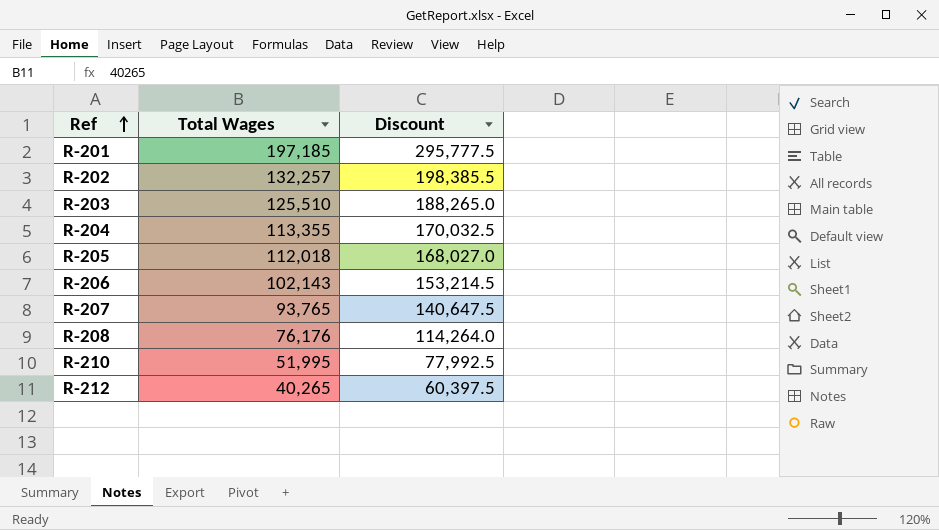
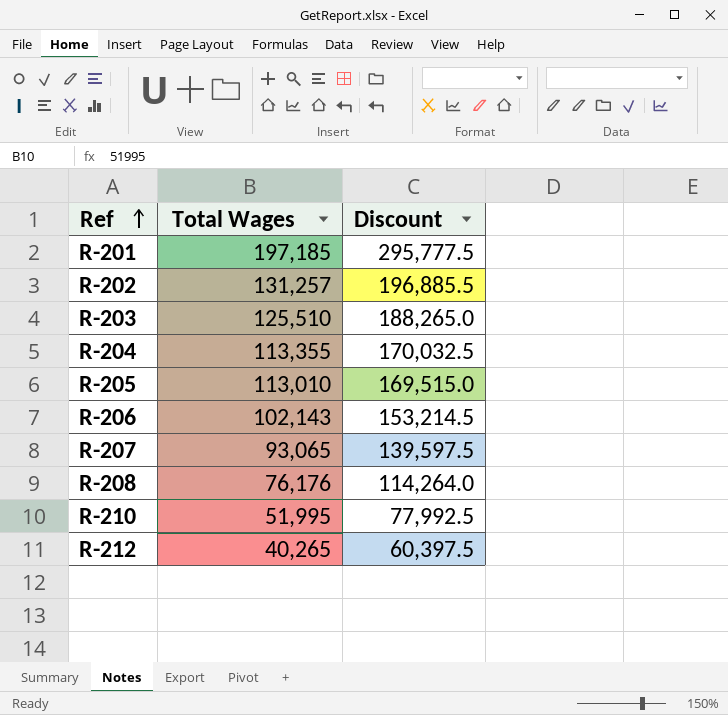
R-202 | Total Wages: 132,257 -> 131,257
R-202 | Discount: 198,385.5 -> 196,885.5
R-205 | Total Wages: 112,018 -> 113,010
R-205 | Discount: 168,027.0 -> 169,515.0
R-207 | Total Wages: 93,765 -> 93,065
R-207 | Discount: 140,647.5 -> 139,597.5

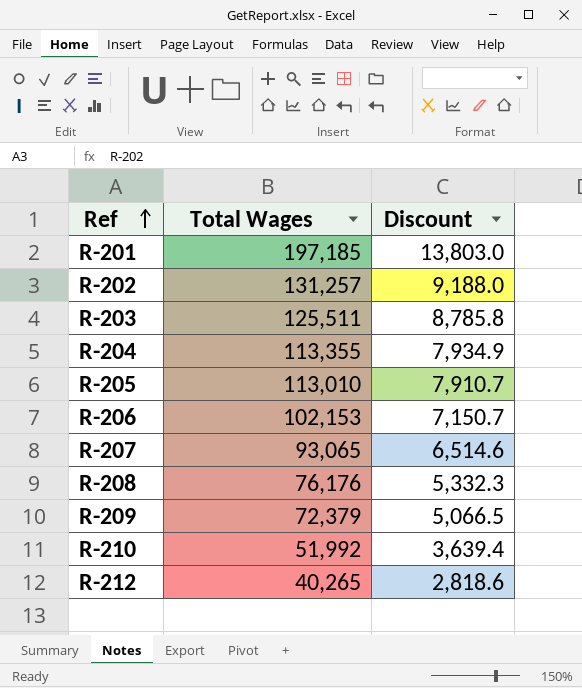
column Discount | formula: [Total Wages] * 1.5 -> [Total Wages] * 0.07
R-203 | Total Wages: 125,510 -> 125,511
R-206 | Total Wages: 102,143 -> 102,153
row R-209: none -> 72,379 | 5,066.5
R-210 | Total Wages: 51,995 -> 51,992

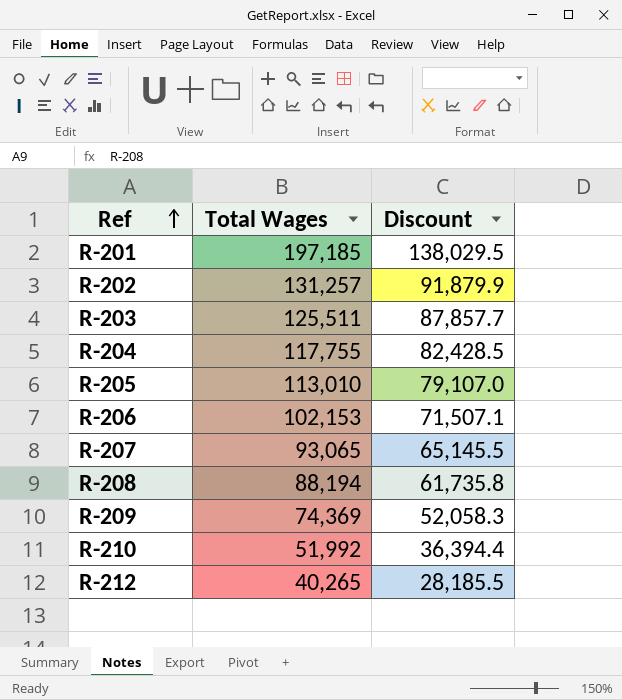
column Discount | formula: [Total Wages] * 0.07 -> [Total Wages] * 0.7
R-204 | Total Wages: 113,355 -> 117,755
R-208 | Total Wages: 76,176 -> 88,194
R-209 | Total Wages: 72,379 -> 74,369

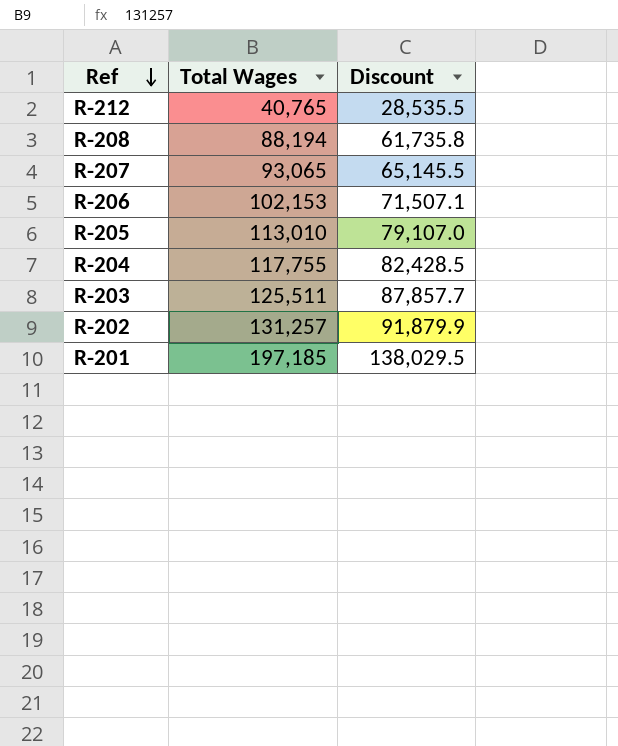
row order: Ref ascending -> Ref descending
row R-209: 74,369 | 52,058.3 -> none
row R-210: 51,992 | 36,394.4 -> none
R-212 | Total Wages: 40,265 -> 40,765
R-212 | Discount: 28,185.5 -> 28,535.5

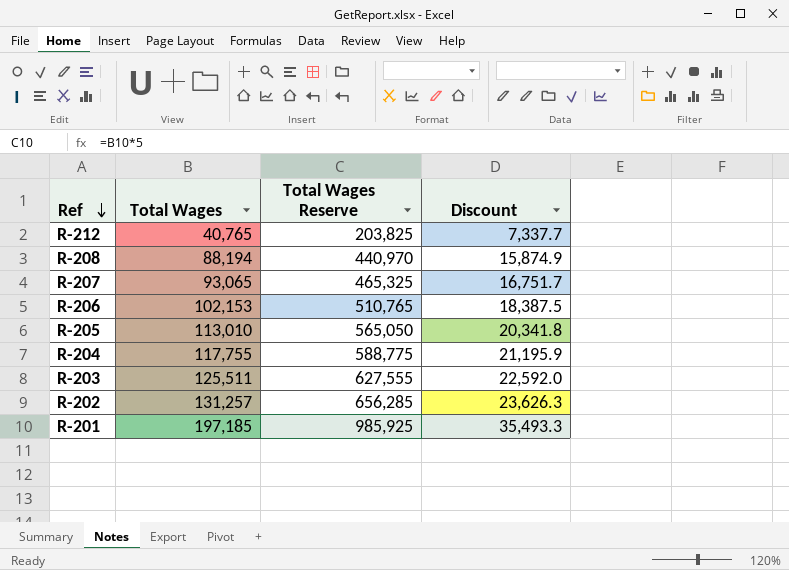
column Total Wages Reserve | formula: none -> [Total Wages] * 5
column Discount | formula: [Total Wages] * 0.7 -> [Total Wages] * 0.18

